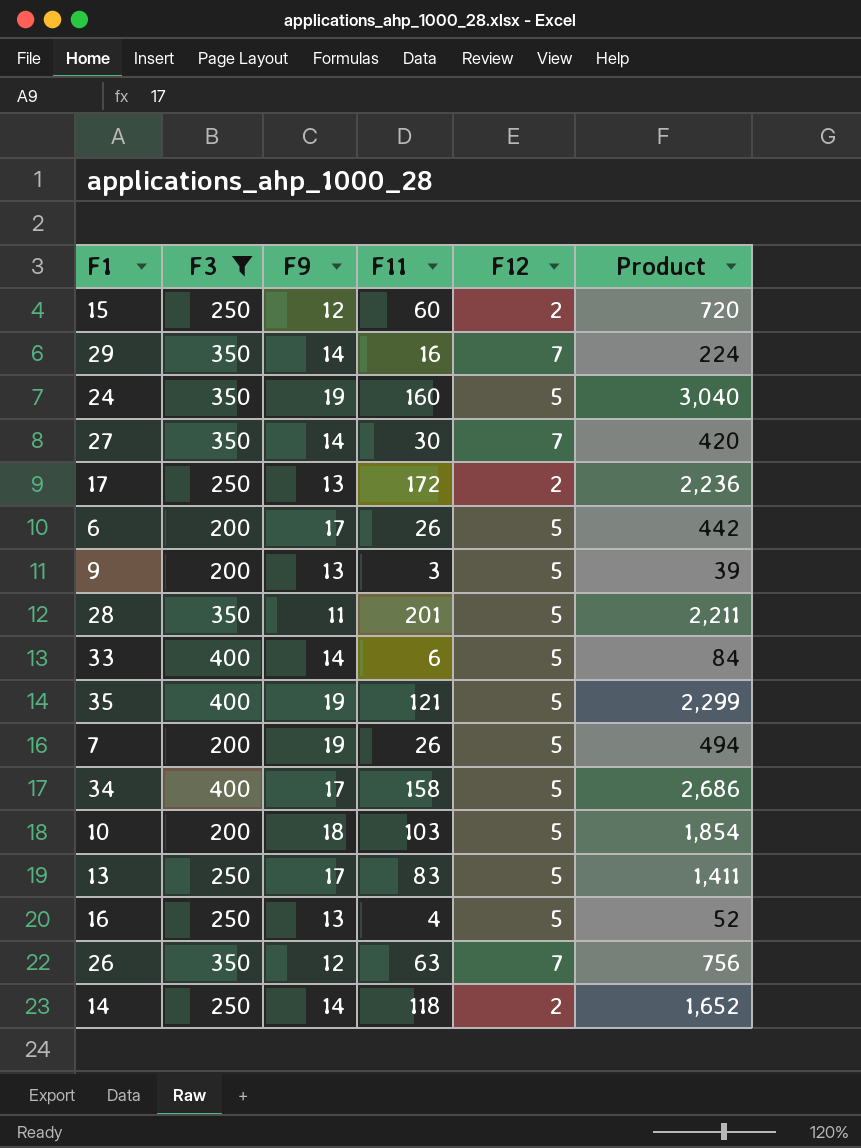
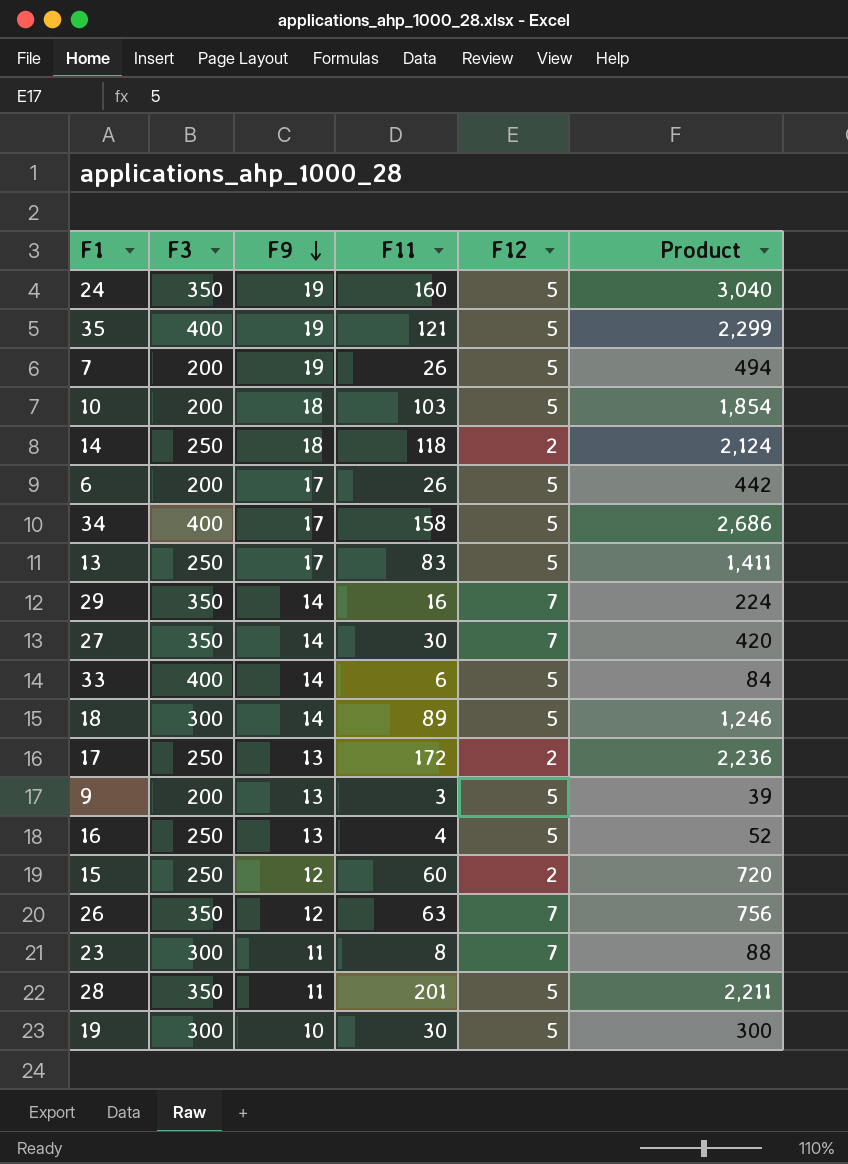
filter: F3 != 300 -> none
row order: none -> F9 descending
14 | F9: 14 -> 18
14 | Product: 1,652 -> 2,124

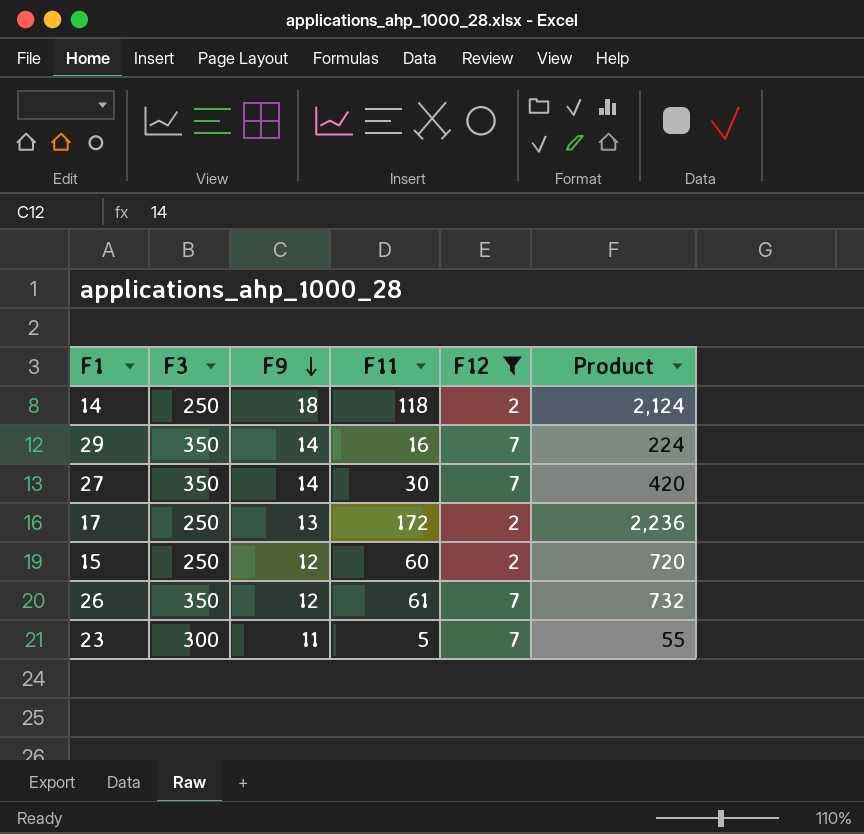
filter: none -> F12 != 5
26 | F11: 63 -> 61
26 | Product: 756 -> 732
23 | F11: 8 -> 5
23 | Product: 88 -> 55

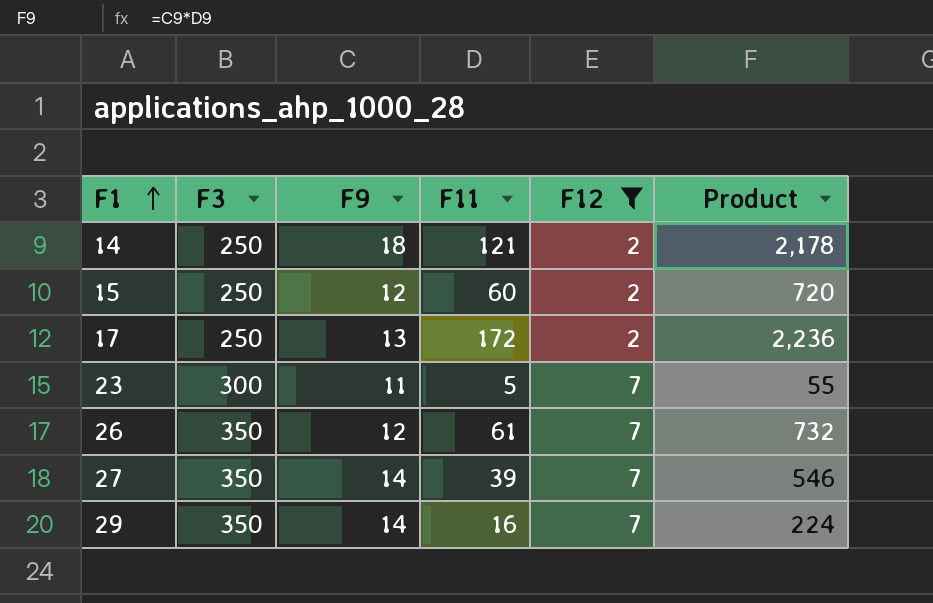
row order: F9 descending -> F1 ascending
14 | F11: 118 -> 121
14 | Product: 2,124 -> 2,178
27 | F11: 30 -> 39
27 | Product: 420 -> 546

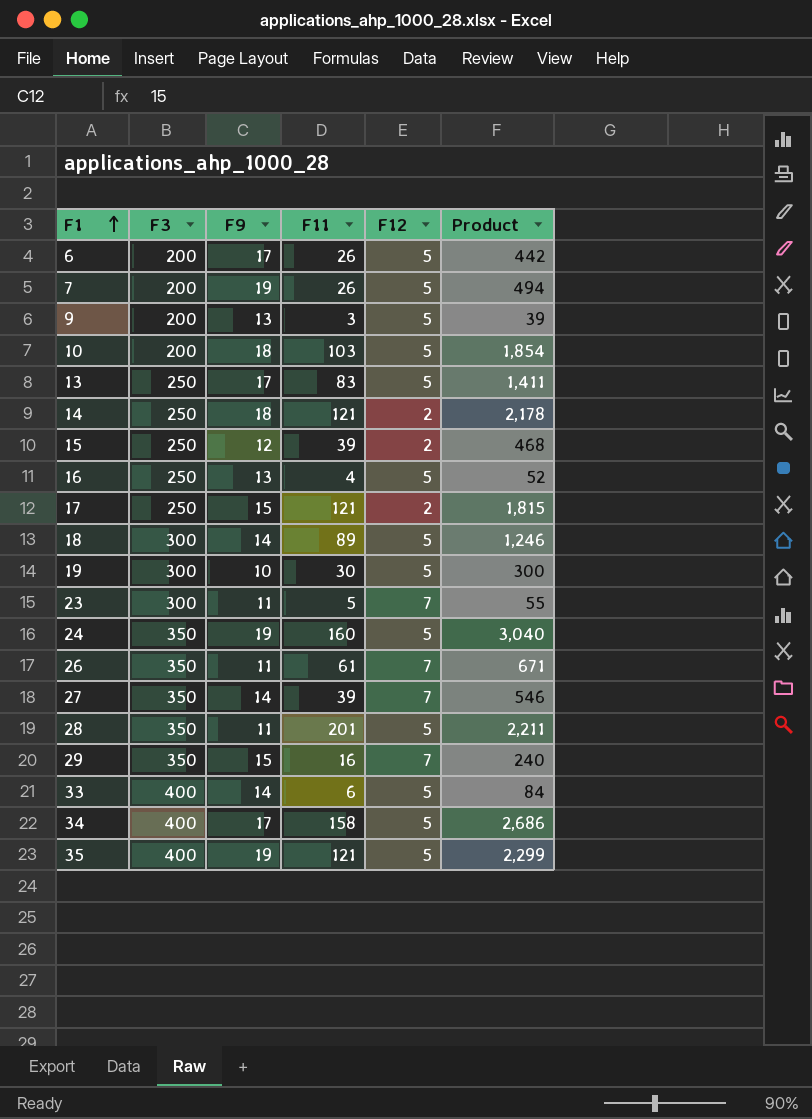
filter: F12 != 5 -> none
15 | F11: 60 -> 39
15 | Product: 720 -> 468
17 | F9: 13 -> 15
17 | F11: 172 -> 121
17 | Product: 2,236 -> 1,815
26 | F9: 12 -> 11
26 | Product: 732 -> 671
29 | F9: 14 -> 15
29 | Product: 224 -> 240

